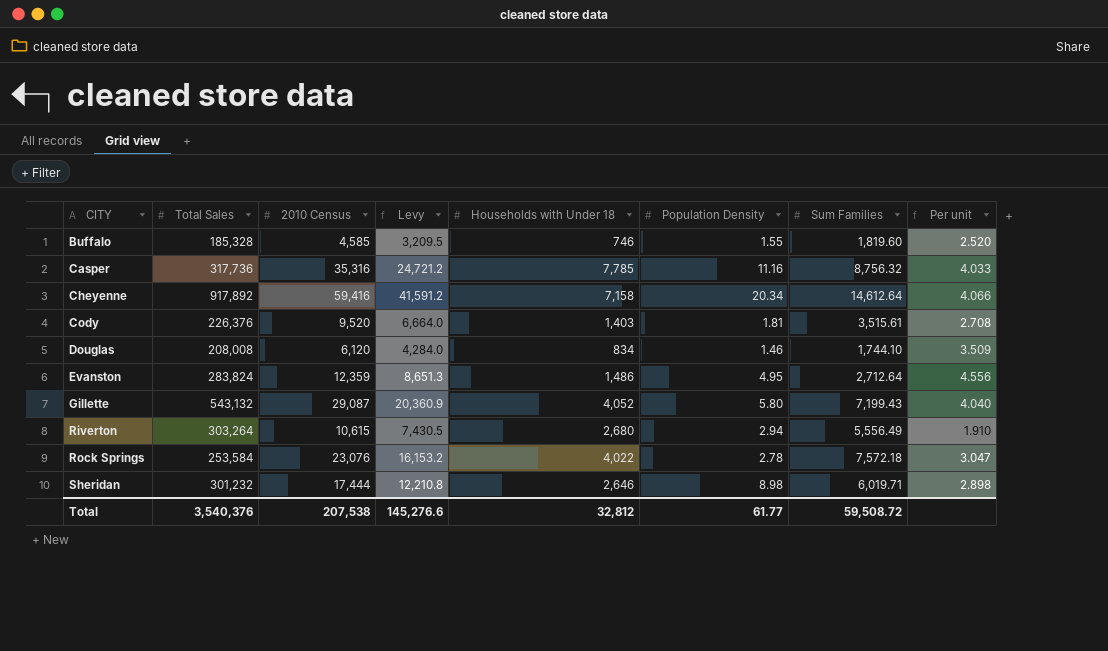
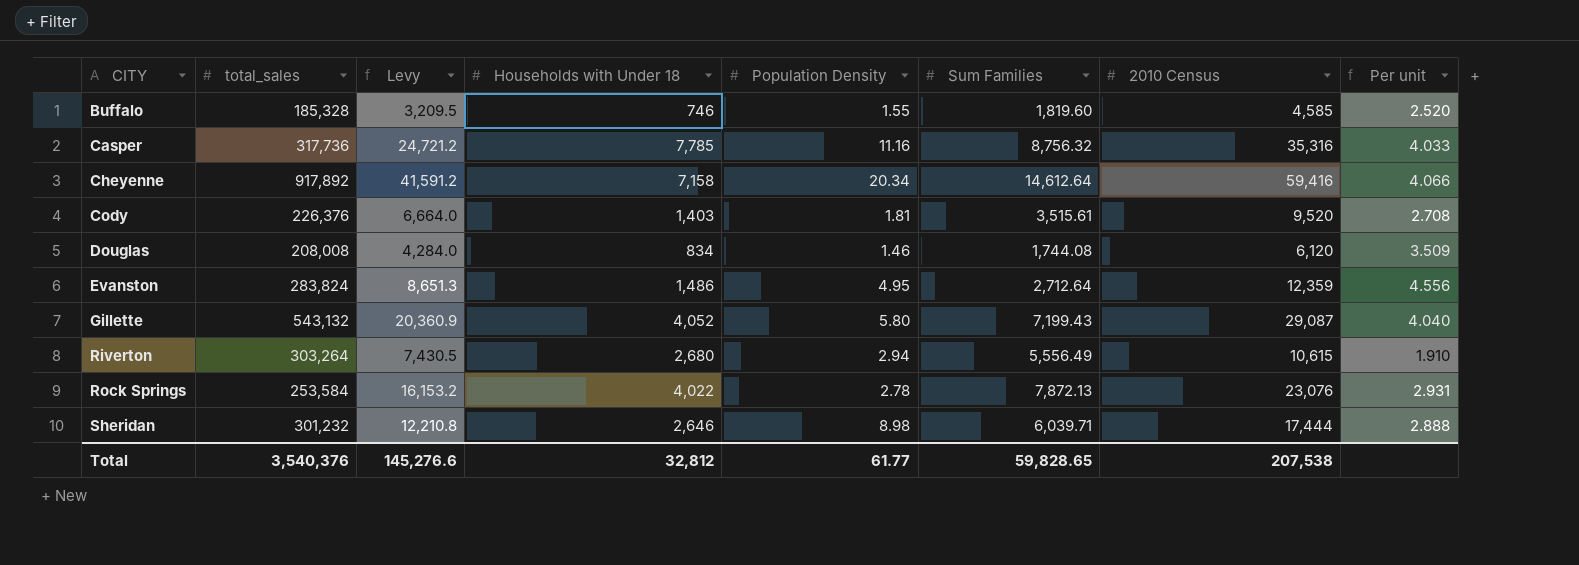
column name: Total Sales -> total_sales
column 2010 Census | position: 3 -> 7
Douglas | Sum Families: 1,744.10 -> 1,744.08
Rock Springs | Sum Families: 7,572.18 -> 7,872.13
Rock Springs | Per unit: 3.047 -> 2.931
Sheridan | Sum Families: 6,019.71 -> 6,039.71
Sheridan | Per unit: 2.898 -> 2.888
Total | Sum Families: 59,508.72 -> 59,828.65

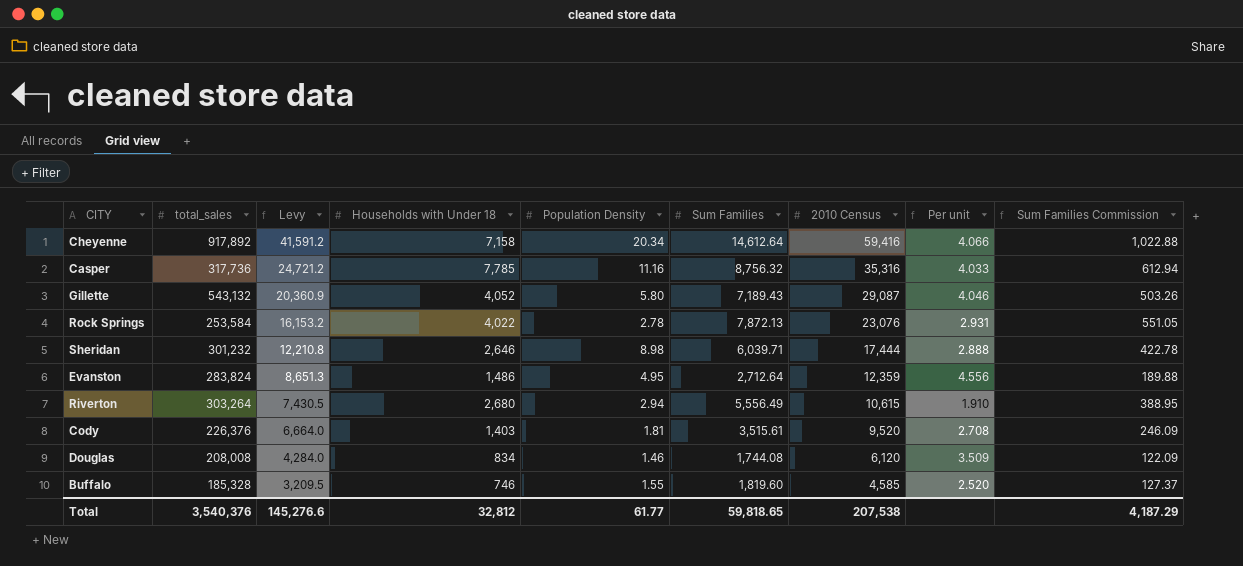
row order: CITY ascending -> Levy descending
column Sum Families Commission | formula: none -> [Sum Families] * 0.07
Gillette | Sum Families: 7,199.43 -> 7,189.43
Gillette | Per unit: 4.040 -> 4.046
Total | Sum Families: 59,828.65 -> 59,818.65

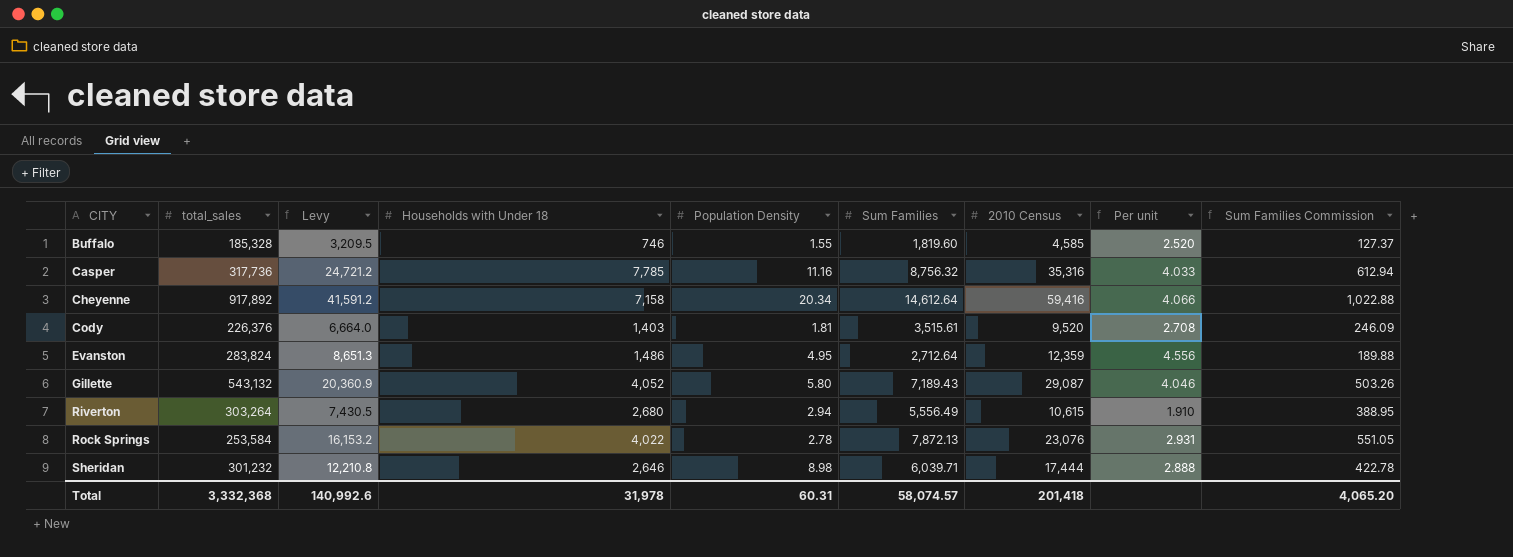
row order: Levy descending -> CITY ascending
row Douglas: 208,008 | 4,284.0 | 834 | 1.46 | 1,744.08 | 6,120 | 3.509 | 122.09 -> none
Total | total_sales: 3,540,376 -> 3,332,368
Total | Levy: 145,276.6 -> 140,992.6
Total | Households with Under 18: 32,812 -> 31,978
Total | Population Density: 61.77 -> 60.31
Total | Sum Families: 59,818.65 -> 58,074.57
Total | 2010 Census: 207,538 -> 201,418
Total | Sum Families Commission: 4,187.29 -> 4,065.20

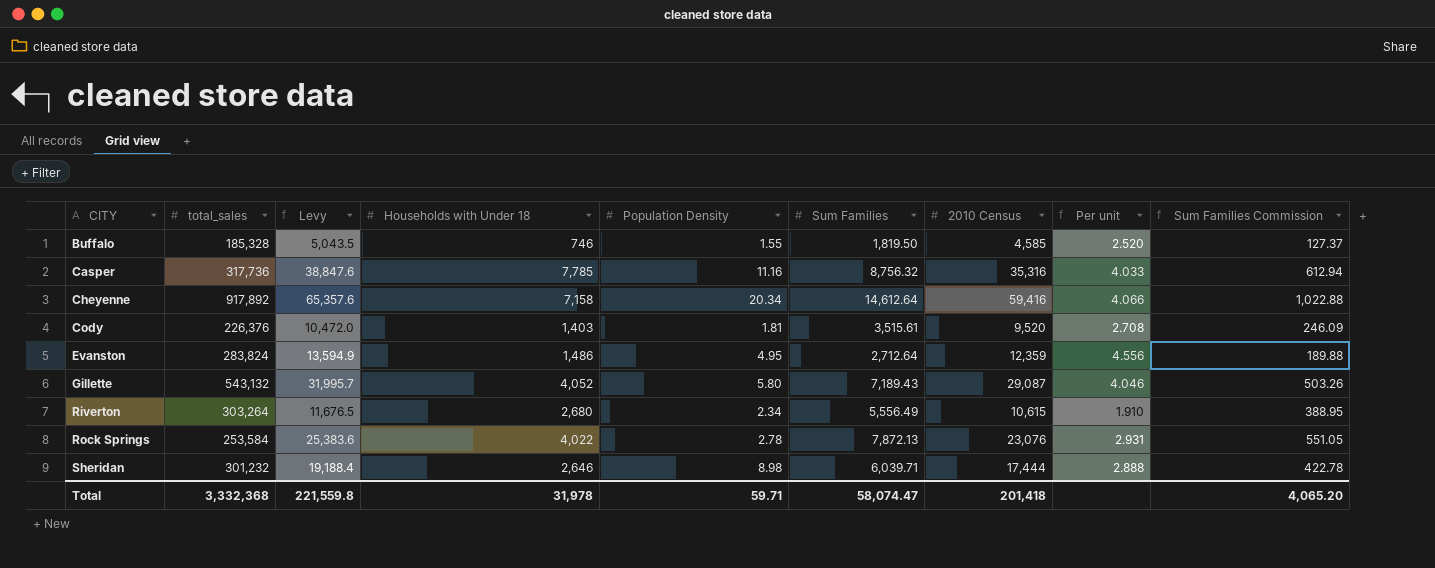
column Levy | formula: [2010 Census] * 0.7 -> [2010 Census] * 1.1
Buffalo | Sum Families: 1,819.60 -> 1,819.50
Riverton | Population Density: 2.94 -> 2.34
Total | Levy: 140,992.6 -> 221,559.8
Total | Population Density: 60.31 -> 59.71
Total | Sum Families: 58,074.57 -> 58,074.47

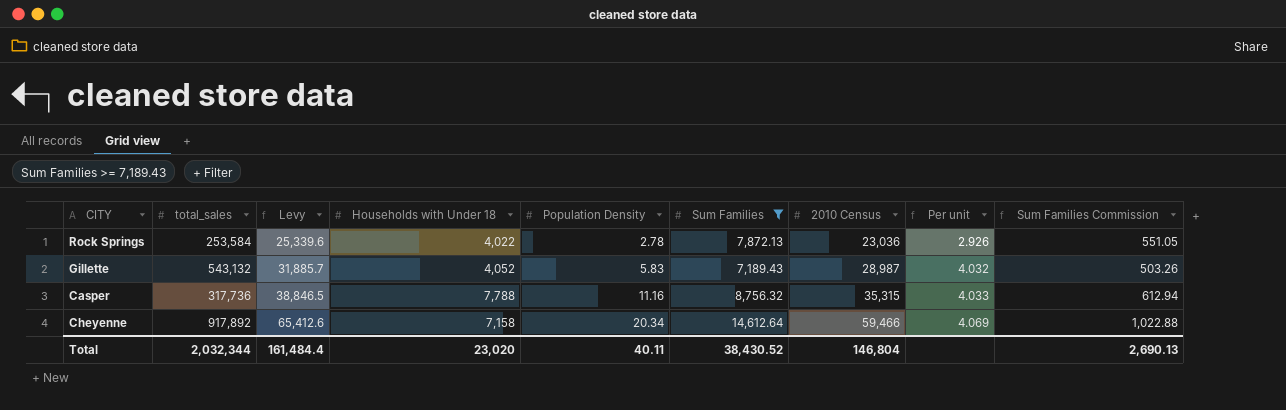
filter: none -> Sum Families >= 7,189.43
row order: CITY ascending -> Levy ascending
Rock Springs | Levy: 25,383.6 -> 25,339.6
Rock Springs | 2010 Census: 23,076 -> 23,036
Rock Springs | Per unit: 2.931 -> 2.926
Gillette | Levy: 31,995.7 -> 31,885.7
Gillette | Population Density: 5.80 -> 5.83
Gillette | 2010 Census: 29,087 -> 28,987
Gillette | Per unit: 4.046 -> 4.032
Casper | Levy: 38,847.6 -> 38,846.5
Casper | Households with Under 18: 7,785 -> 7,788
Casper | 2010 Census: 35,316 -> 35,315
Cheyenne | Levy: 65,357.6 -> 65,412.6
Cheyenne | 2010 Census: 59,416 -> 59,466
Cheyenne | Per unit: 4.066 -> 4.069
Total | total_sales: 3,332,368 -> 2,032,344
Total | Levy: 221,559.8 -> 161,484.4
Total | Households with Under 18: 31,978 -> 23,020
Total | Population Density: 59.71 -> 40.11
Total | Sum Families: 58,074.47 -> 38,430.52
Total | 2010 Census: 201,418 -> 146,804
Total | Sum Families Commission: 4,065.20 -> 2,690.13

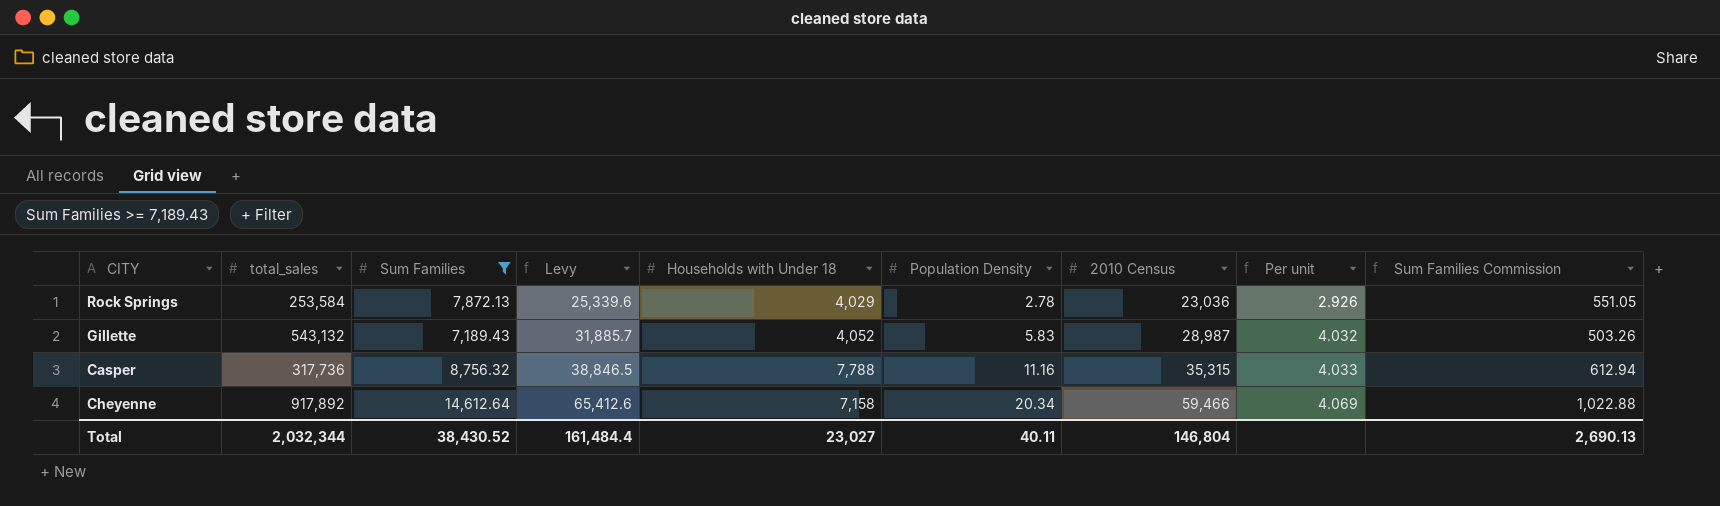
column Sum Families | position: 6 -> 3
Rock Springs | Households with Under 18: 4,022 -> 4,029
Total | Households with Under 18: 23,020 -> 23,027

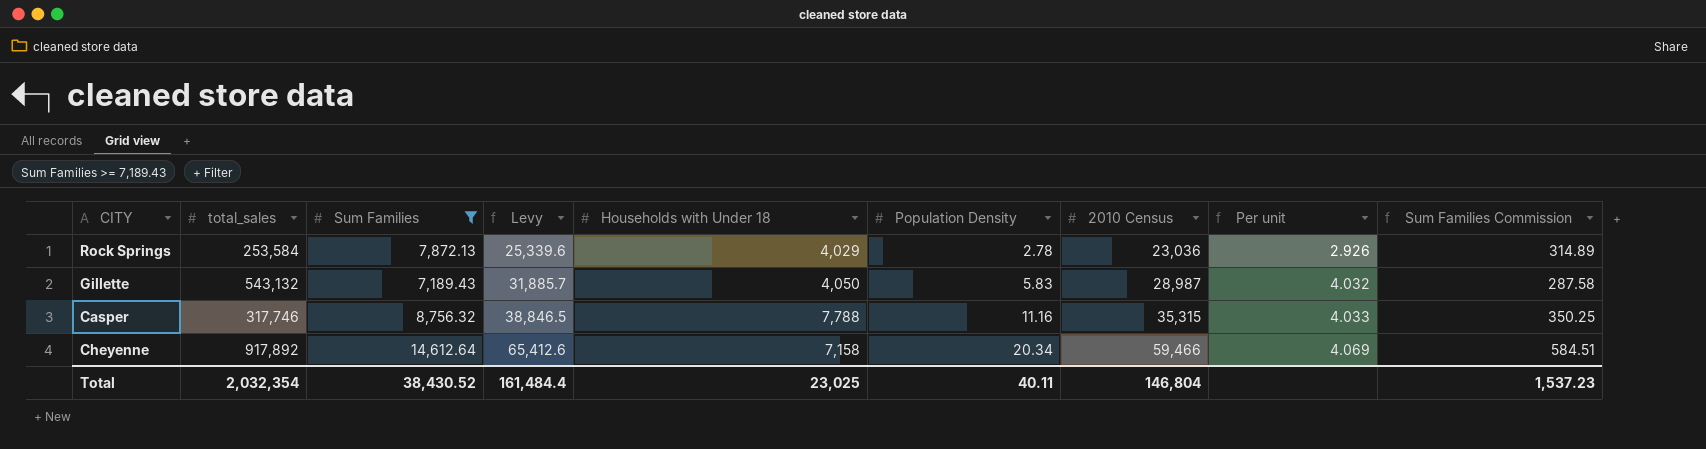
column Sum Families Commission | formula: [Sum Families] * 0.07 -> [Sum Families] * 0.04
Gillette | Households with Under 18: 4,052 -> 4,050
Casper | total_sales: 317,736 -> 317,746
Total | total_sales: 2,032,344 -> 2,032,354
Total | Households with Under 18: 23,027 -> 23,025
Total | Sum Families Commission: 2,690.13 -> 1,537.23

